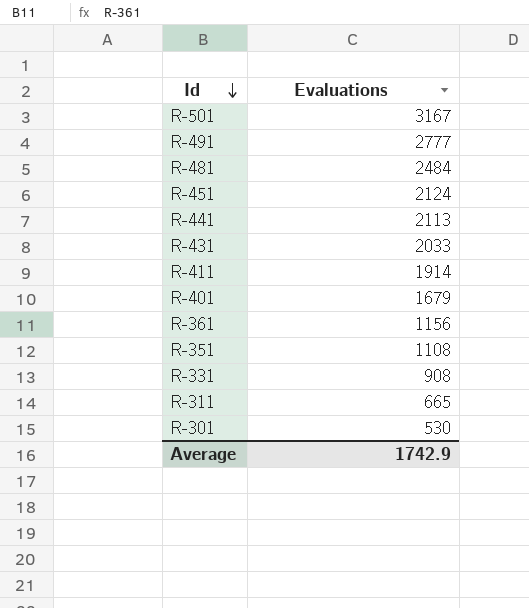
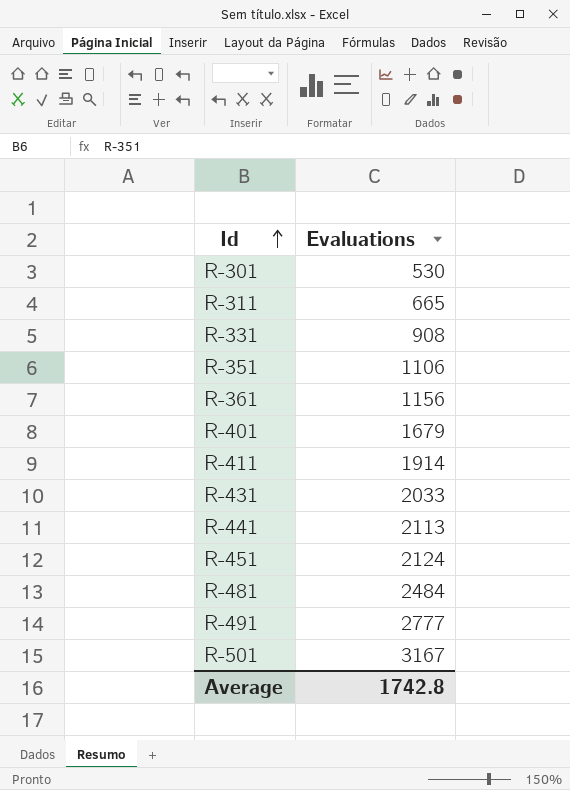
row order: Id descending -> Id ascending
R-351 | Evaluations: 1108 -> 1106
Average | Evaluations: 1742.9 -> 1742.8

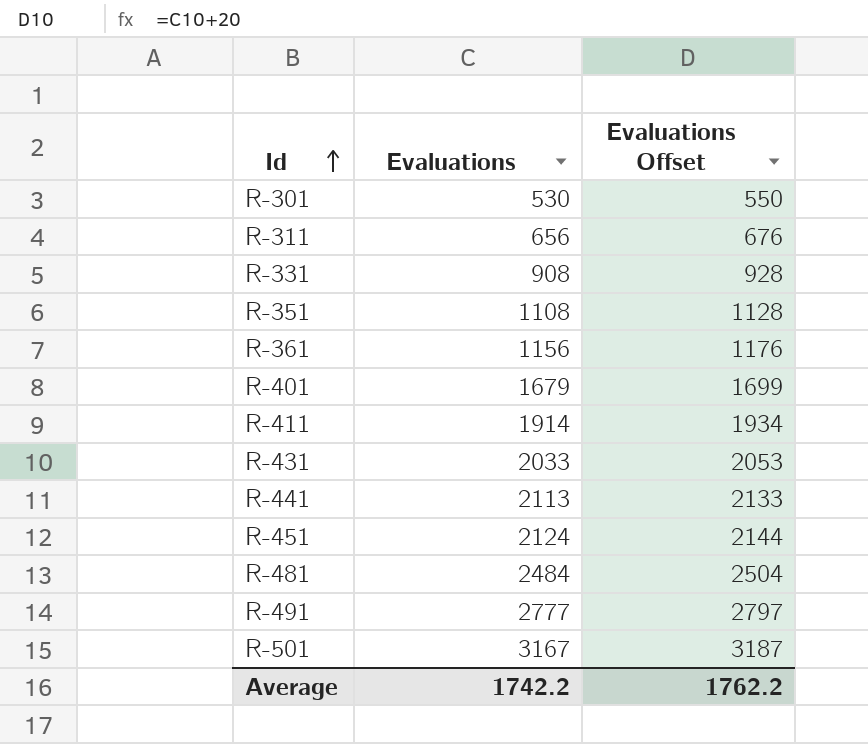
column Evaluations Offset | formula: none -> [Evaluations] + 20
R-311 | Evaluations: 665 -> 656
R-351 | Evaluations: 1106 -> 1108
Average | Evaluations: 1742.8 -> 1742.2

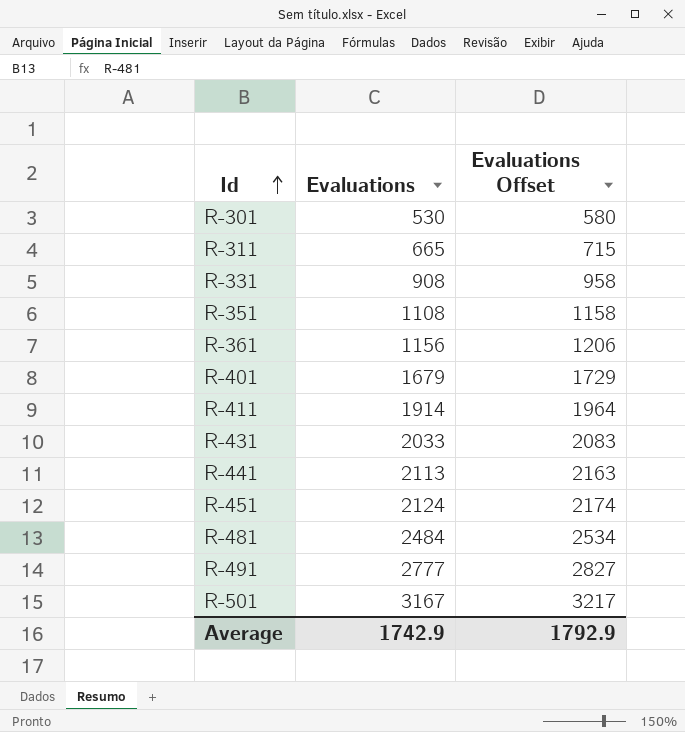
column Evaluations Offset | formula: [Evaluations] + 20 -> [Evaluations] + 50
R-311 | Evaluations: 656 -> 665
Average | Evaluations: 1742.2 -> 1742.9
Average | Evaluations Offset: 1762.2 -> 1792.9

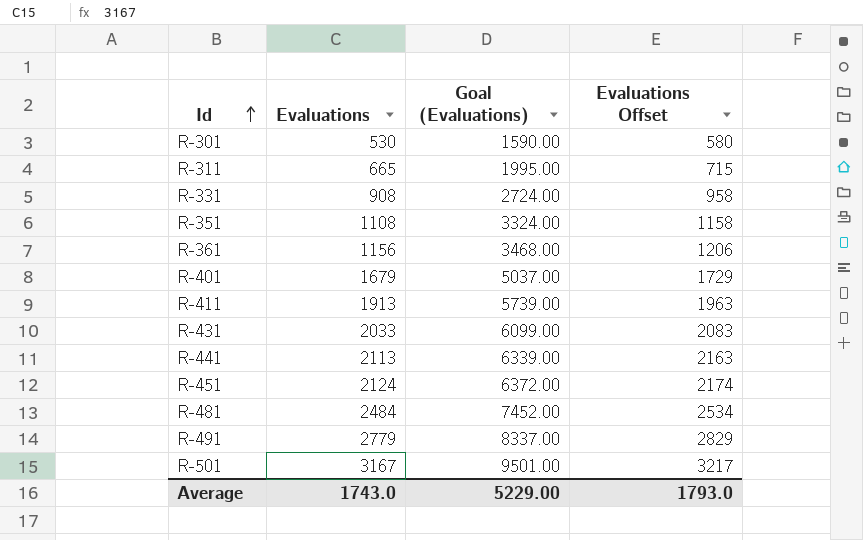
column Goal (Evaluations) | formula: none -> [Evaluations] * 3
R-411 | Evaluations: 1914 -> 1913
R-411 | Evaluations Offset: 1964 -> 1963
R-491 | Evaluations: 2777 -> 2779
R-491 | Evaluations Offset: 2827 -> 2829
Average | Evaluations: 1742.9 -> 1743.0
Average | Evaluations Offset: 1792.9 -> 1793.0

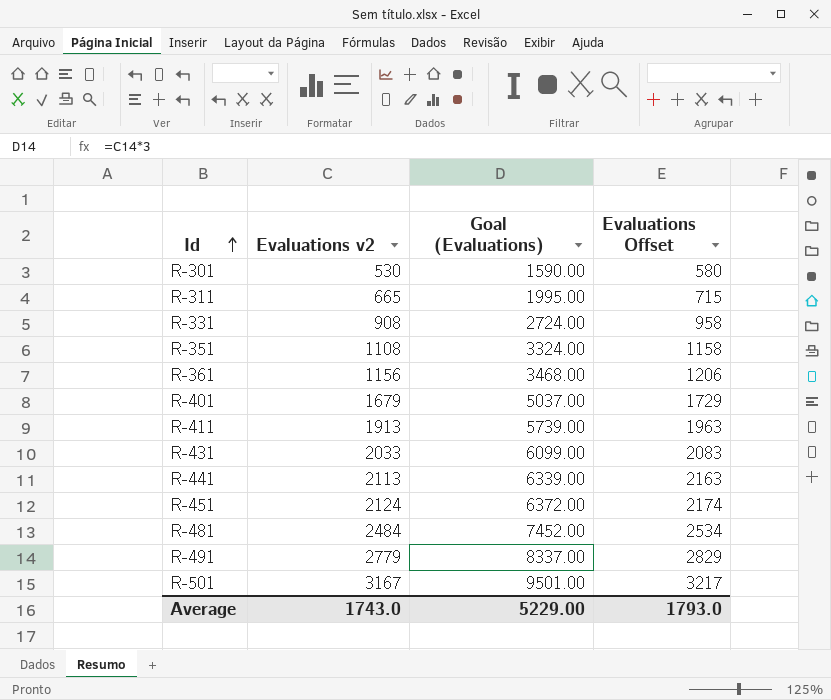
column name: Evaluations -> Evaluations v2

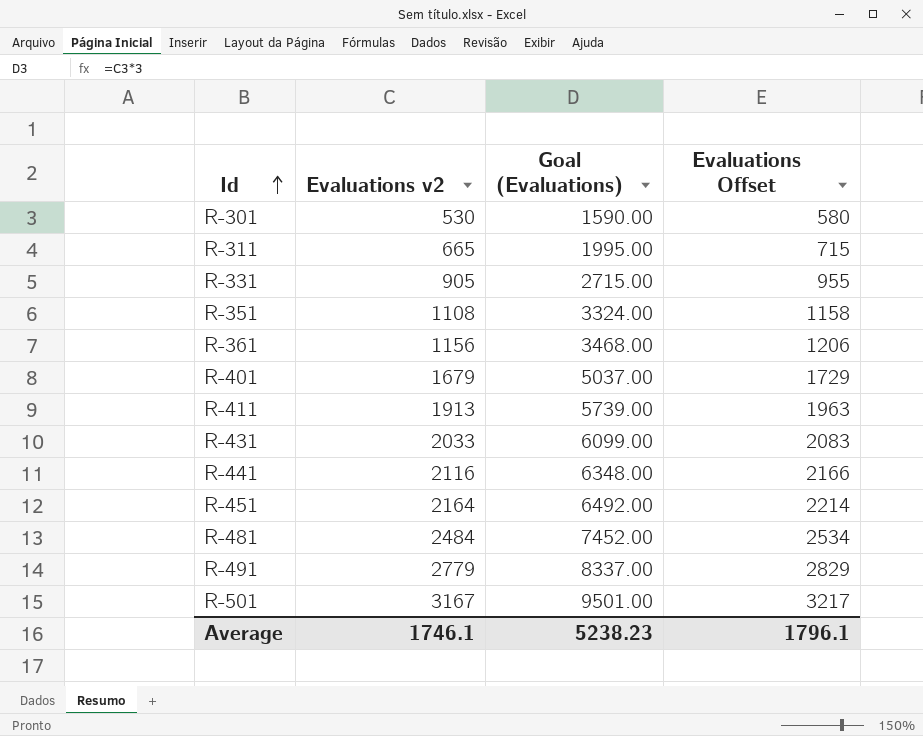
R-331 | Evaluations v2: 908 -> 905
R-331 | Goal (Evaluations): 2724.00 -> 2715.00
R-331 | Evaluations Offset: 958 -> 955
R-441 | Evaluations v2: 2113 -> 2116
R-441 | Goal (Evaluations): 6339.00 -> 6348.00
R-441 | Evaluations Offset: 2163 -> 2166
R-451 | Evaluations v2: 2124 -> 2164
R-451 | Goal (Evaluations): 6372.00 -> 6492.00
R-451 | Evaluations Offset: 2174 -> 2214
Average | Evaluations v2: 1743.0 -> 1746.1
Average | Goal (Evaluations): 5229.00 -> 5238.23
Average | Evaluations Offset: 1793.0 -> 1796.1

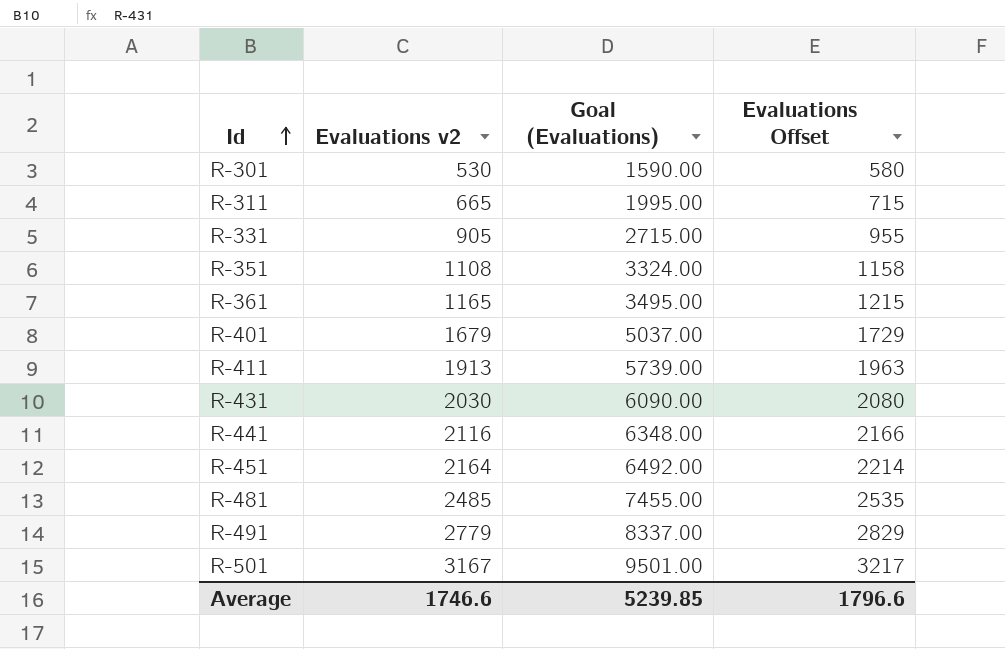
R-361 | Evaluations v2: 1156 -> 1165
R-361 | Goal (Evaluations): 3468.00 -> 3495.00
R-361 | Evaluations Offset: 1206 -> 1215
R-431 | Evaluations v2: 2033 -> 2030
R-431 | Goal (Evaluations): 6099.00 -> 6090.00
R-431 | Evaluations Offset: 2083 -> 2080
R-481 | Evaluations v2: 2484 -> 2485
R-481 | Goal (Evaluations): 7452.00 -> 7455.00
R-481 | Evaluations Offset: 2534 -> 2535
Average | Evaluations v2: 1746.1 -> 1746.6
Average | Goal (Evaluations): 5238.23 -> 5239.85
Average | Evaluations Offset: 1796.1 -> 1796.6

